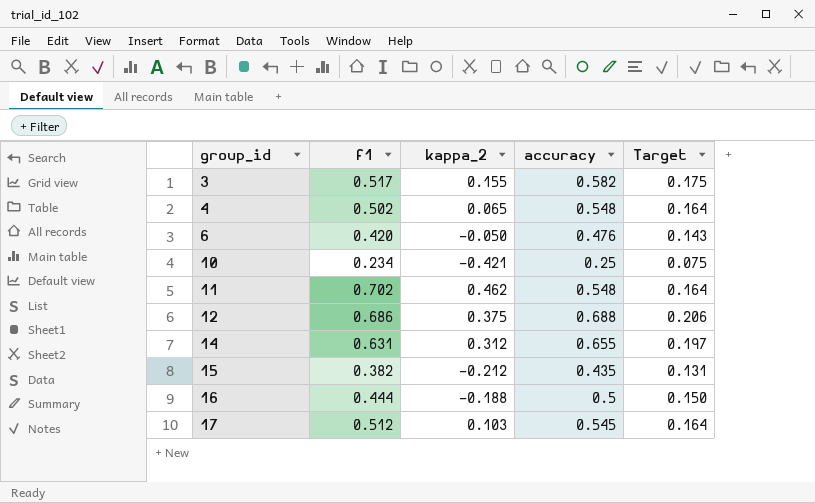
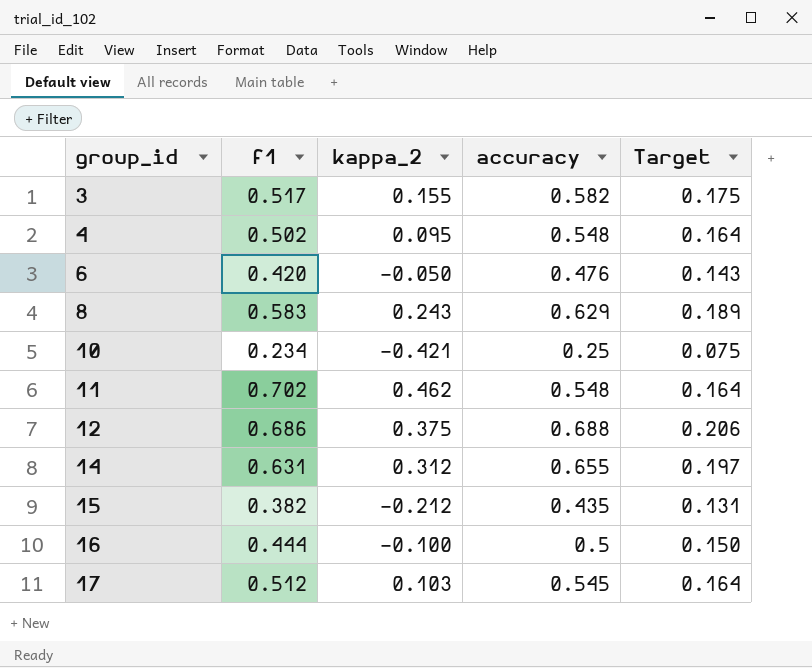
4 | kappa_2: 0.065 -> 0.095
row 8: none -> 0.583 | 0.243 | 0.629 | 0.189
16 | kappa_2: -0.188 -> -0.100

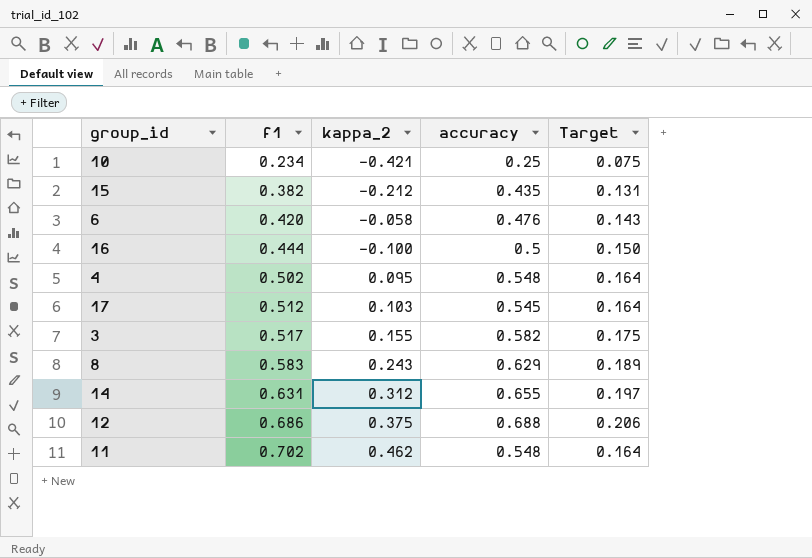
row order: group_id ascending -> f1 ascending
6 | kappa_2: -0.050 -> -0.058

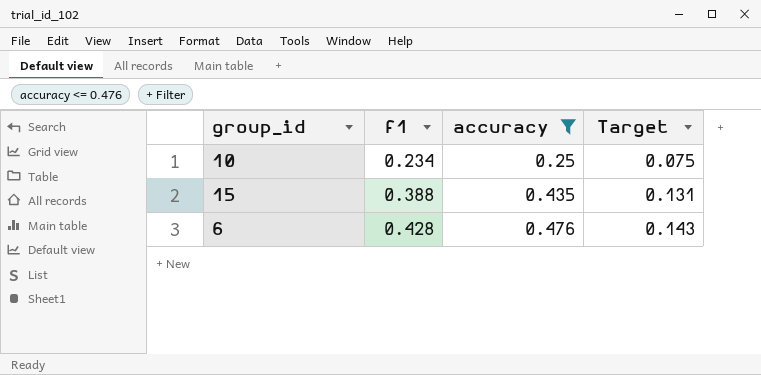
filter: none -> accuracy <= 0.476
column kappa_2 | position: 3 -> none
15 | f1: 0.382 -> 0.388
6 | f1: 0.420 -> 0.428

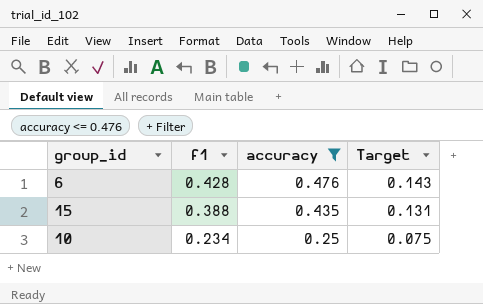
row order: f1 ascending -> f1 descending

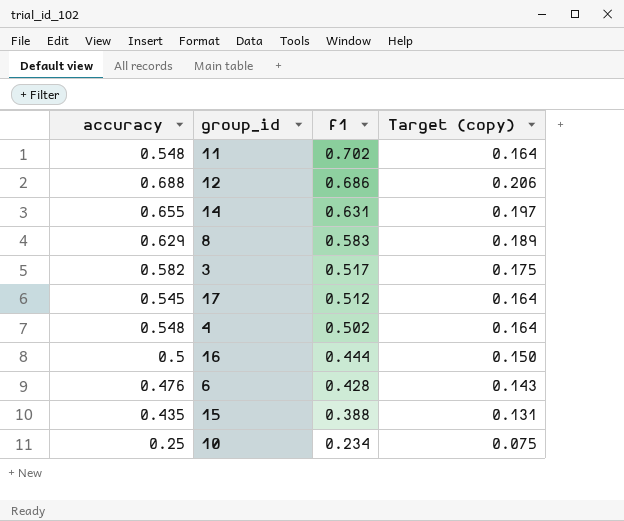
filter: accuracy <= 0.476 -> none
column accuracy | position: 3 -> 1
column name: Target -> Target (copy)

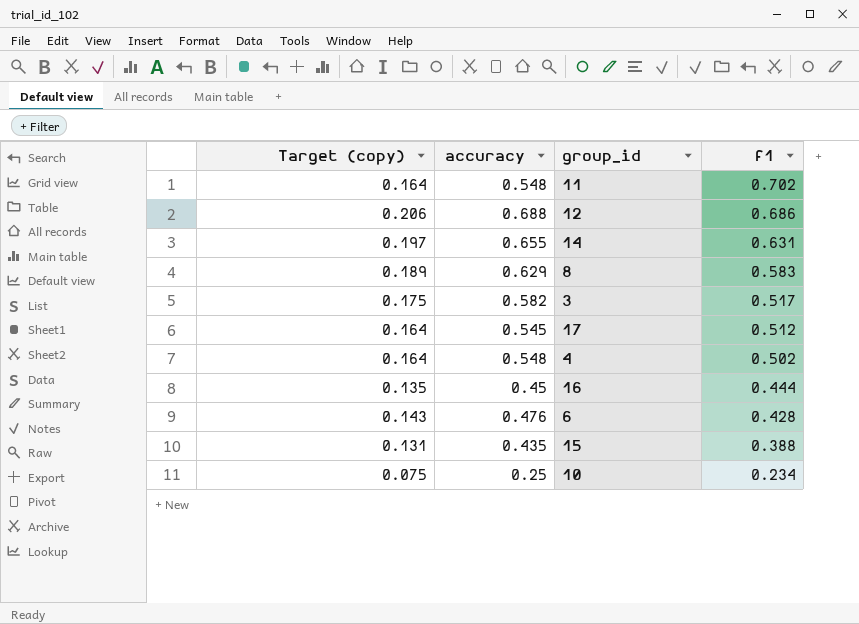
column Target (copy) | position: 4 -> 1
16 | Target (copy): 0.150 -> 0.135
16 | accuracy: 0.5 -> 0.45

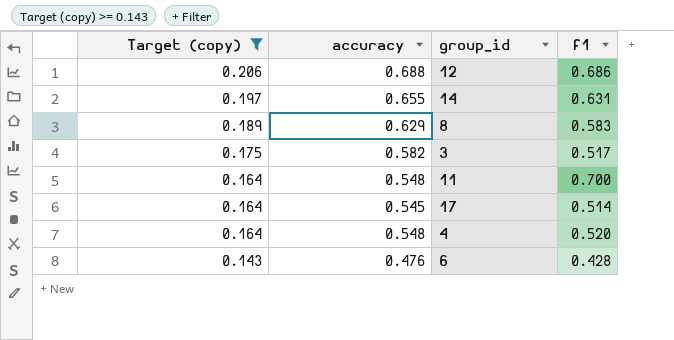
filter: none -> Target (copy) >= 0.143
row order: f1 descending -> Target (copy) descending
11 | f1: 0.702 -> 0.700
17 | f1: 0.512 -> 0.514
4 | f1: 0.502 -> 0.520

